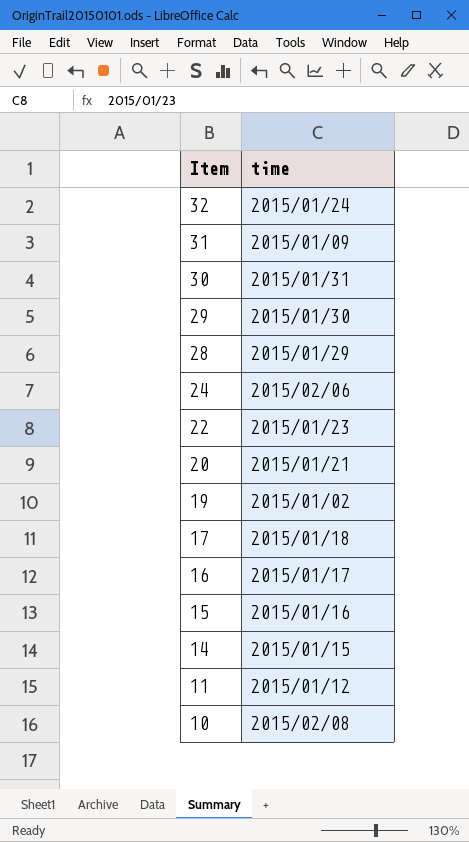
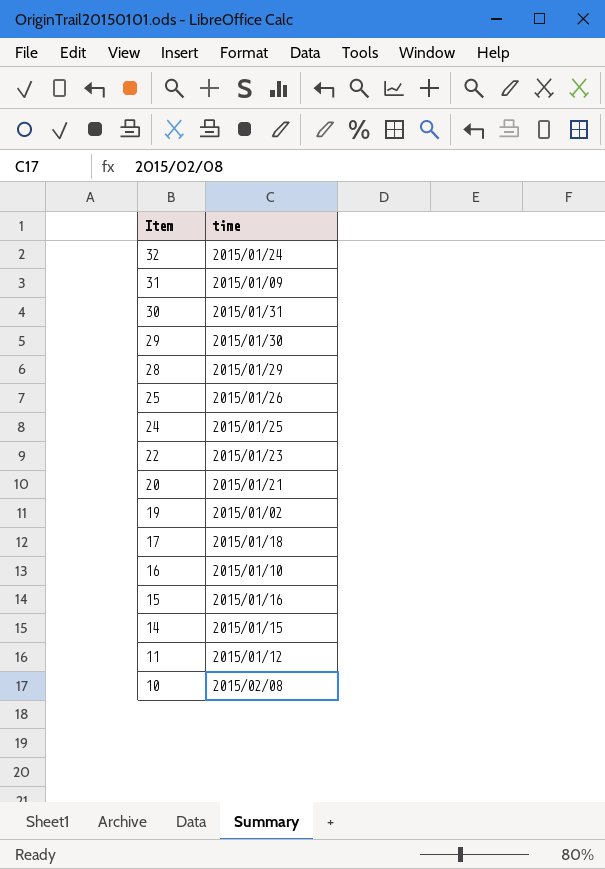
row 25: none -> 2015/01/26
24 | time: 2015/02/06 -> 2015/01/25
16 | time: 2015/01/17 -> 2015/01/10

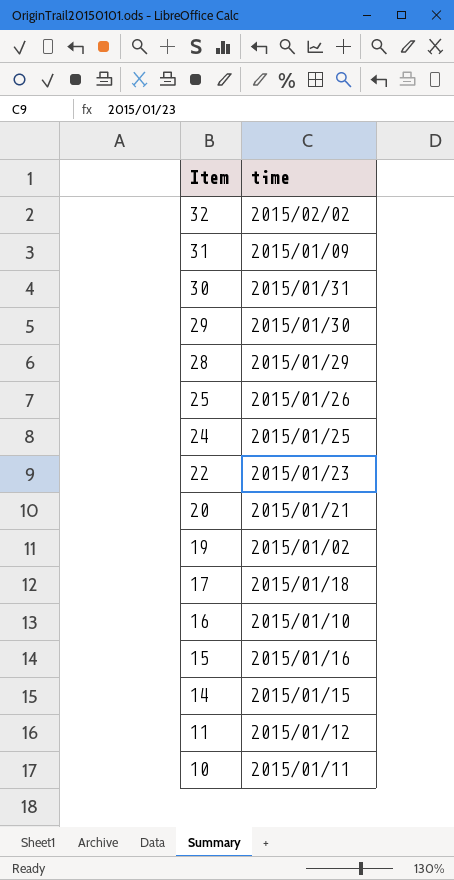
32 | time: 2015/01/24 -> 2015/02/02
10 | time: 2015/02/08 -> 2015/01/11

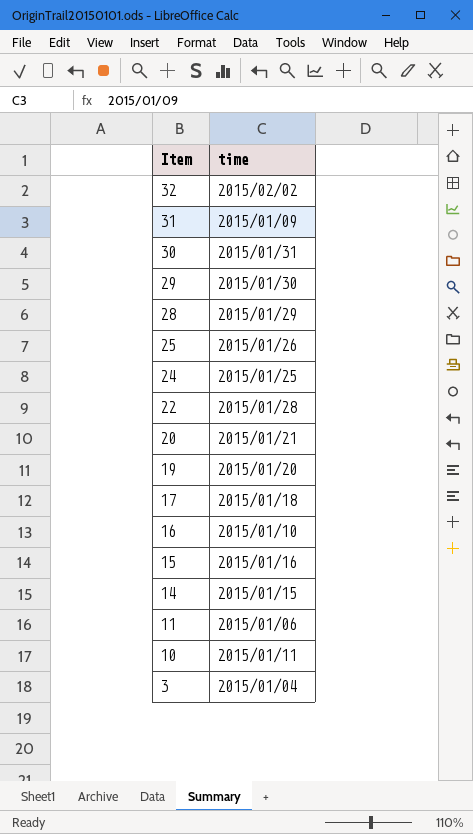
22 | time: 2015/01/23 -> 2015/01/28
19 | time: 2015/01/02 -> 2015/01/20
11 | time: 2015/01/12 -> 2015/01/06
row 3: none -> 2015/01/04

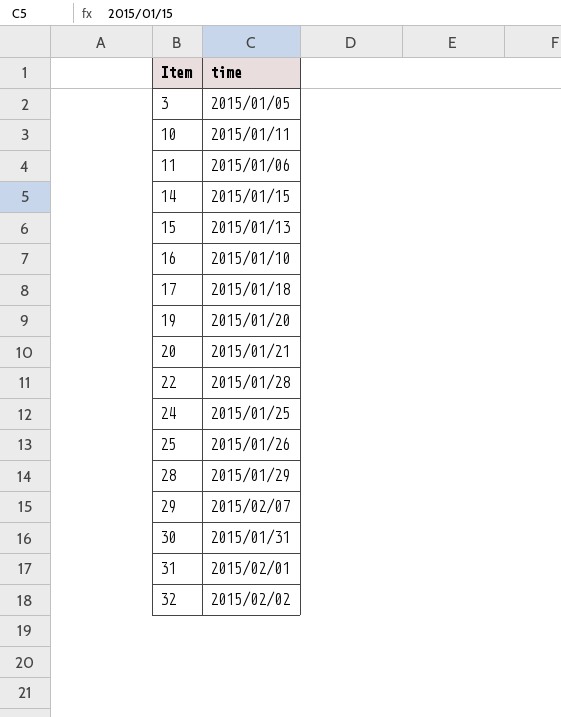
row order: Item descending -> Item ascending
3 | time: 2015/01/04 -> 2015/01/05
15 | time: 2015/01/16 -> 2015/01/13
29 | time: 2015/01/30 -> 2015/02/07
31 | time: 2015/01/09 -> 2015/02/01

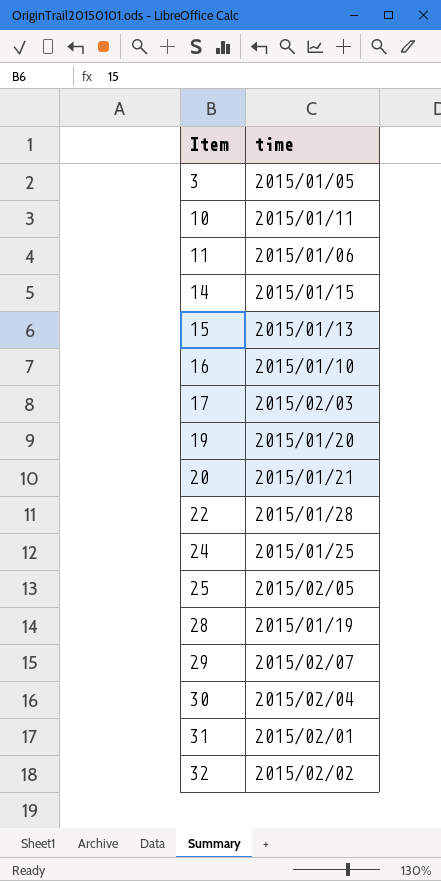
17 | time: 2015/01/18 -> 2015/02/03
25 | time: 2015/01/26 -> 2015/02/05
28 | time: 2015/01/29 -> 2015/01/19
30 | time: 2015/01/31 -> 2015/02/04

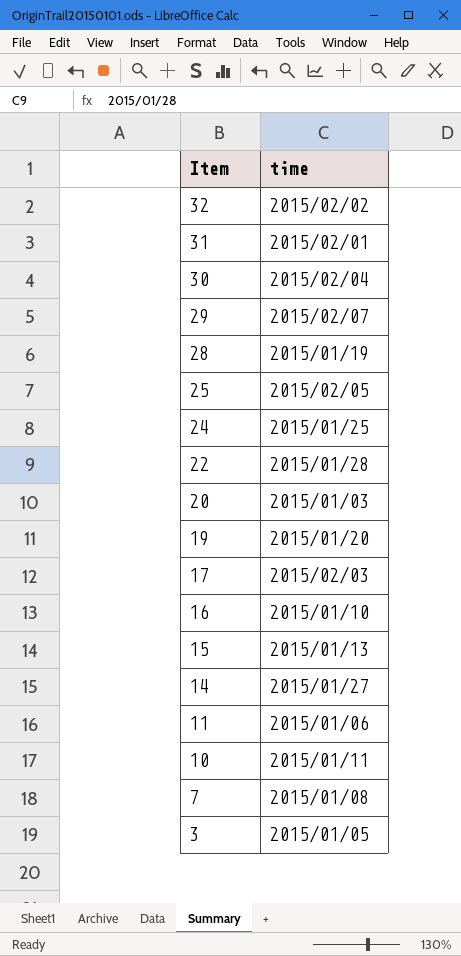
row order: Item ascending -> Item descending
20 | time: 2015/01/21 -> 2015/01/03
14 | time: 2015/01/15 -> 2015/01/27
row 7: none -> 2015/01/08

